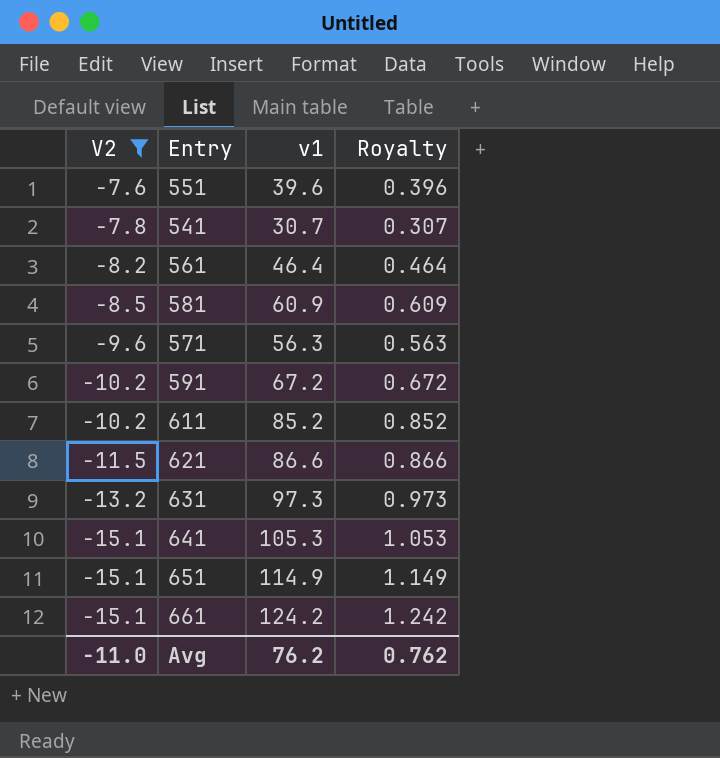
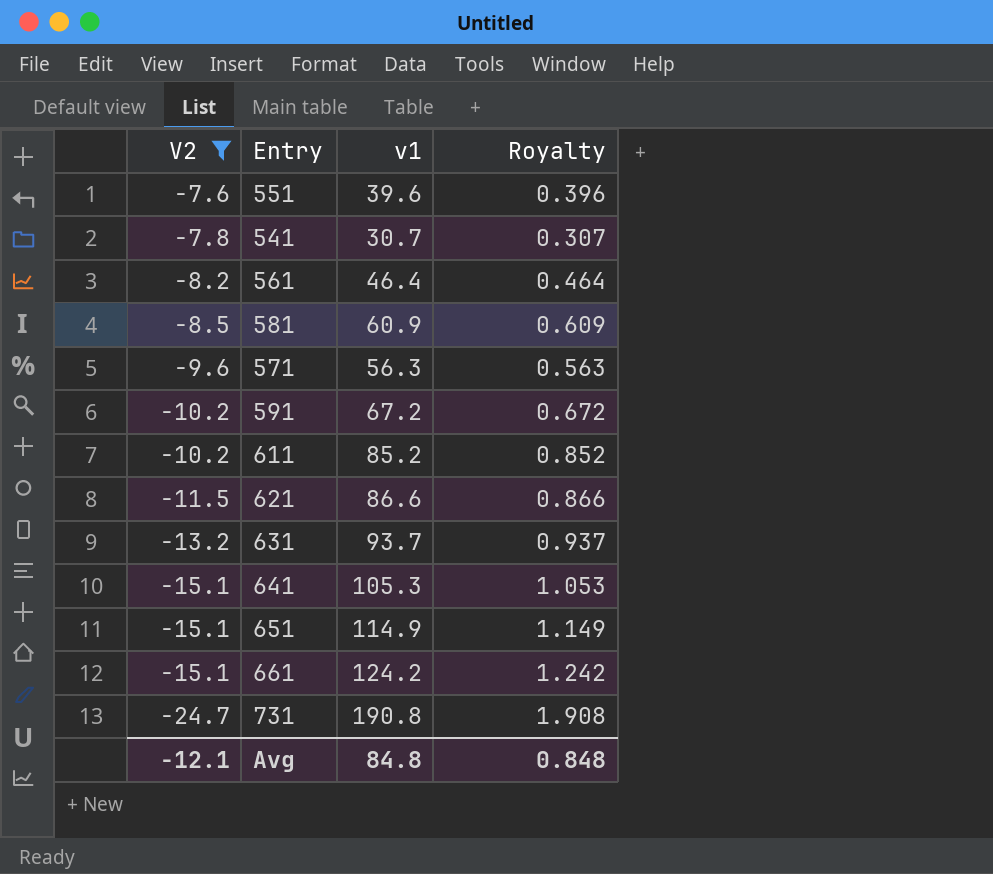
631 | v1: 97.3 -> 93.7
631 | Royalty: 0.973 -> 0.937
row 731: none -> -24.7 | 190.8 | 1.908
Avg | V2: -11.0 -> -12.1
Avg | v1: 76.2 -> 84.8
Avg | Royalty: 0.762 -> 0.848

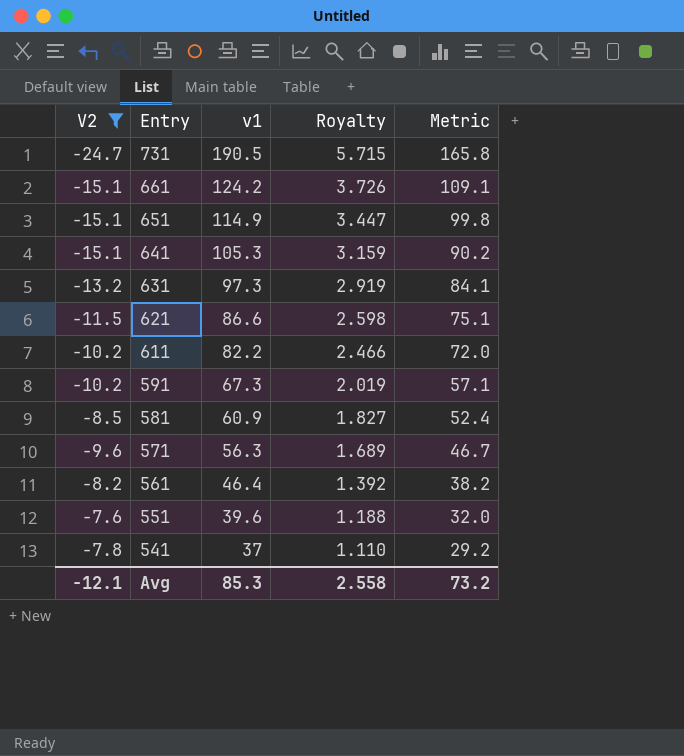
row order: V2 descending -> Entry descending
column Royalty | formula: [v1] * 0.01 -> [v1] * 0.03
column Metric | formula: none -> [V2] + [v1]
731 | v1: 190.8 -> 190.5
631 | v1: 93.7 -> 97.3
611 | v1: 85.2 -> 82.2
591 | v1: 67.2 -> 67.3
541 | v1: 30.7 -> 37
Avg | v1: 84.8 -> 85.3
Avg | Royalty: 0.848 -> 2.558

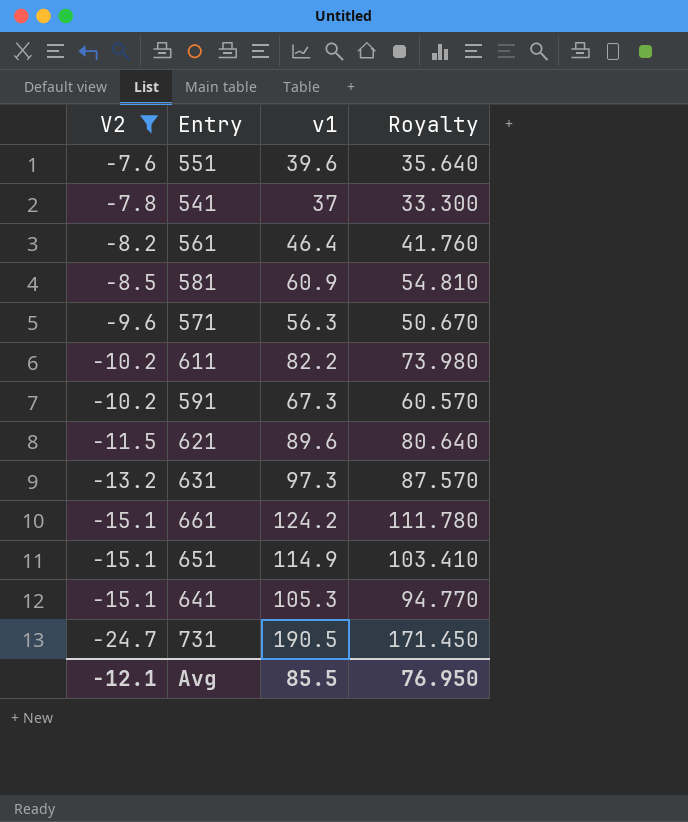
row order: Entry descending -> V2 descending
column Metric | formula: [V2] + [v1] -> none
column Royalty | formula: [v1] * 0.03 -> [v1] * 0.9
621 | v1: 86.6 -> 89.6
Avg | v1: 85.3 -> 85.5
Avg | Royalty: 2.558 -> 76.950

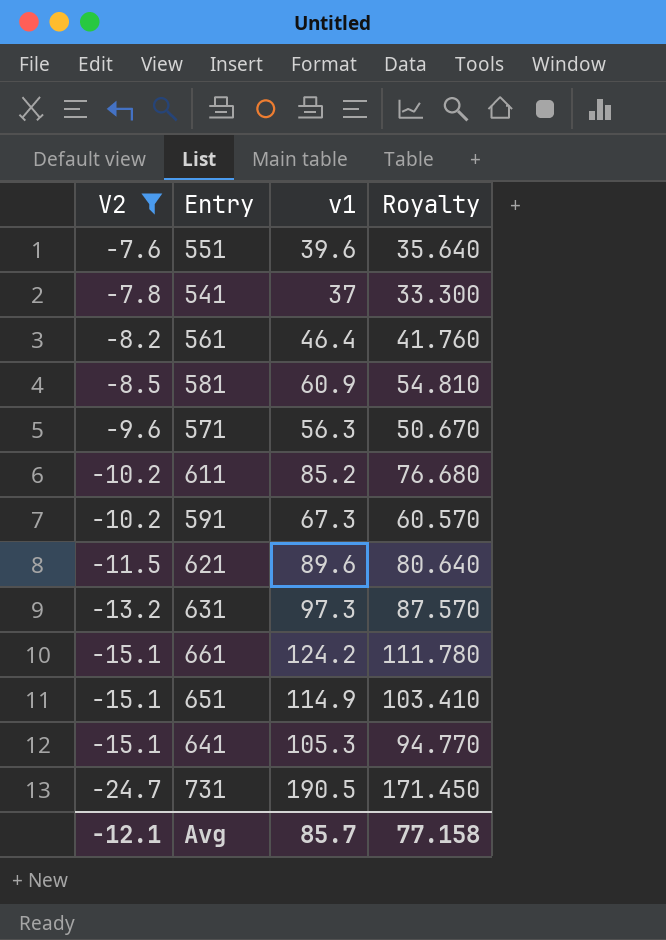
611 | v1: 82.2 -> 85.2
611 | Royalty: 73.980 -> 76.680
Avg | v1: 85.5 -> 85.7
Avg | Royalty: 76.950 -> 77.158

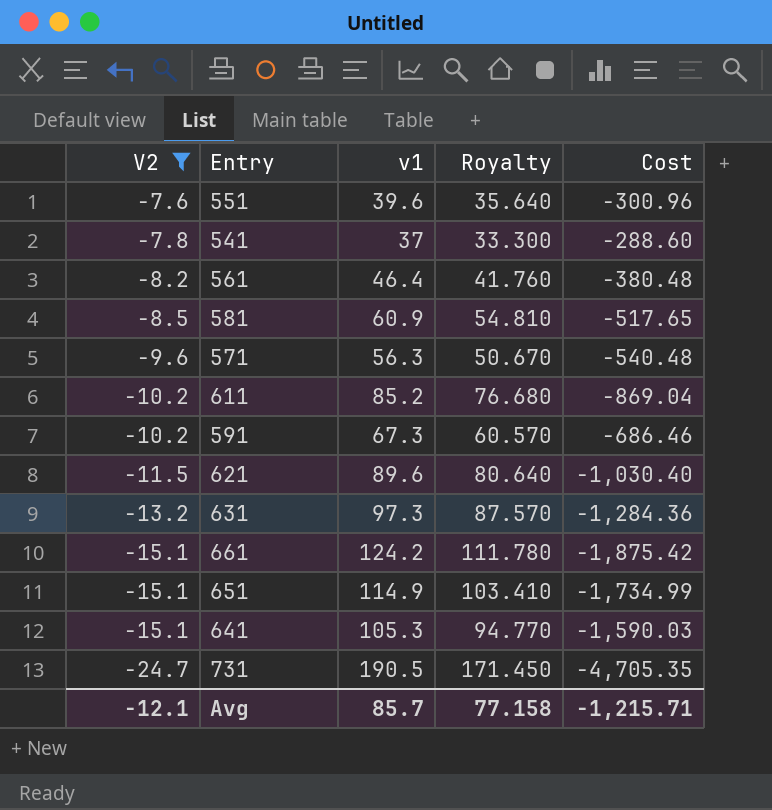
column Cost | formula: none -> [V2] * [v1]

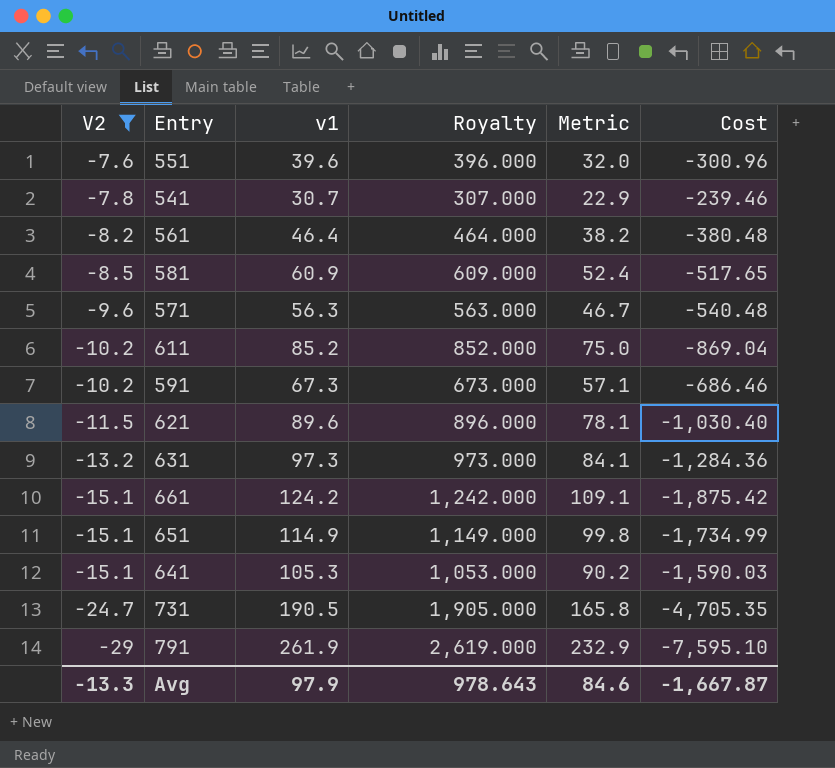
column Royalty | formula: [v1] * 0.9 -> [v1] * 10
column Metric | formula: none -> [V2] + [v1]
541 | v1: 37 -> 30.7
541 | Cost: -288.60 -> -239.46
row 791: none -> -29 | 261.9 | 2,619.000 | 232.9 | -7,595.10
Avg | V2: -12.1 -> -13.3
Avg | v1: 85.7 -> 97.9
Avg | Royalty: 77.158 -> 978.643
Avg | Cost: -1,215.71 -> -1,667.87

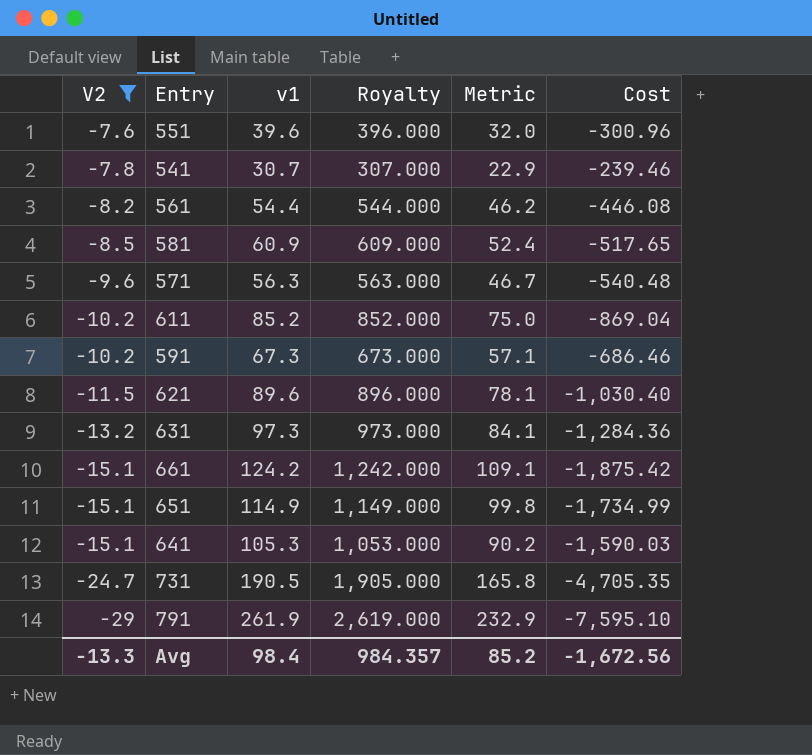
561 | v1: 46.4 -> 54.4
561 | Royalty: 464.000 -> 544.000
561 | Metric: 38.2 -> 46.2
561 | Cost: -380.48 -> -446.08
Avg | v1: 97.9 -> 98.4
Avg | Royalty: 978.643 -> 984.357
Avg | Metric: 84.6 -> 85.2
Avg | Cost: -1,667.87 -> -1,672.56

